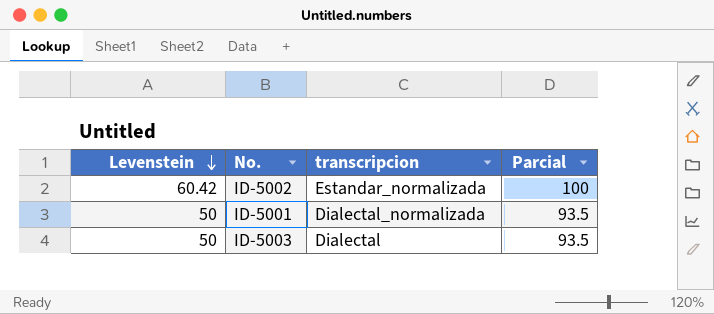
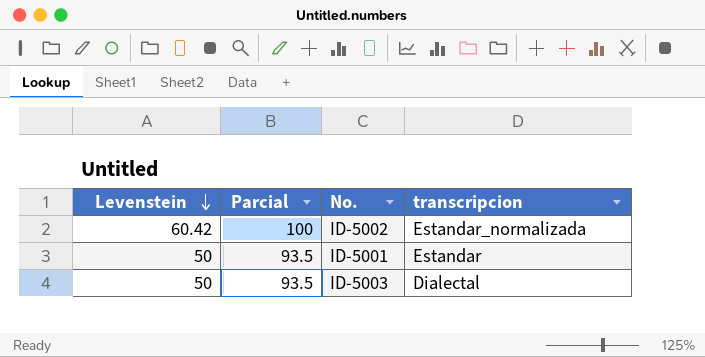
column Parcial | position: 4 -> 2
ID-5001 | transcripcion: Dialectal_normalizada -> Estandar

